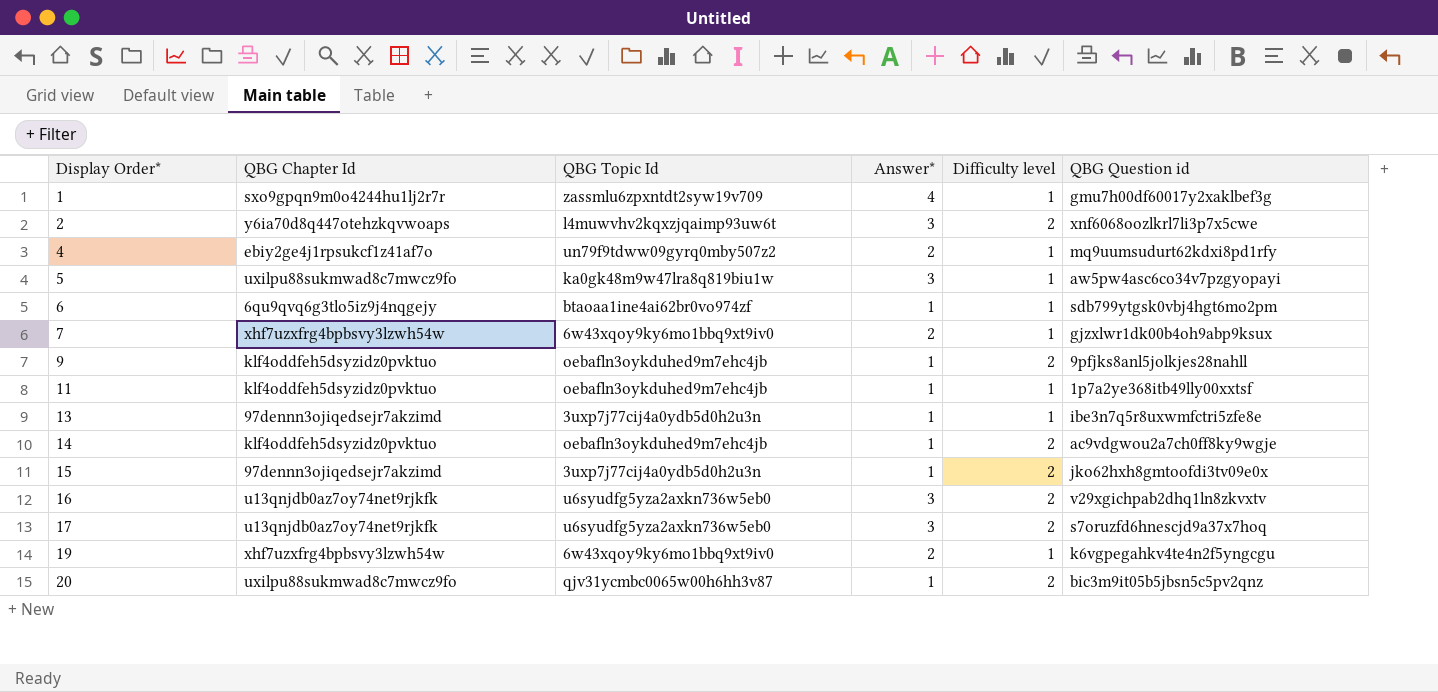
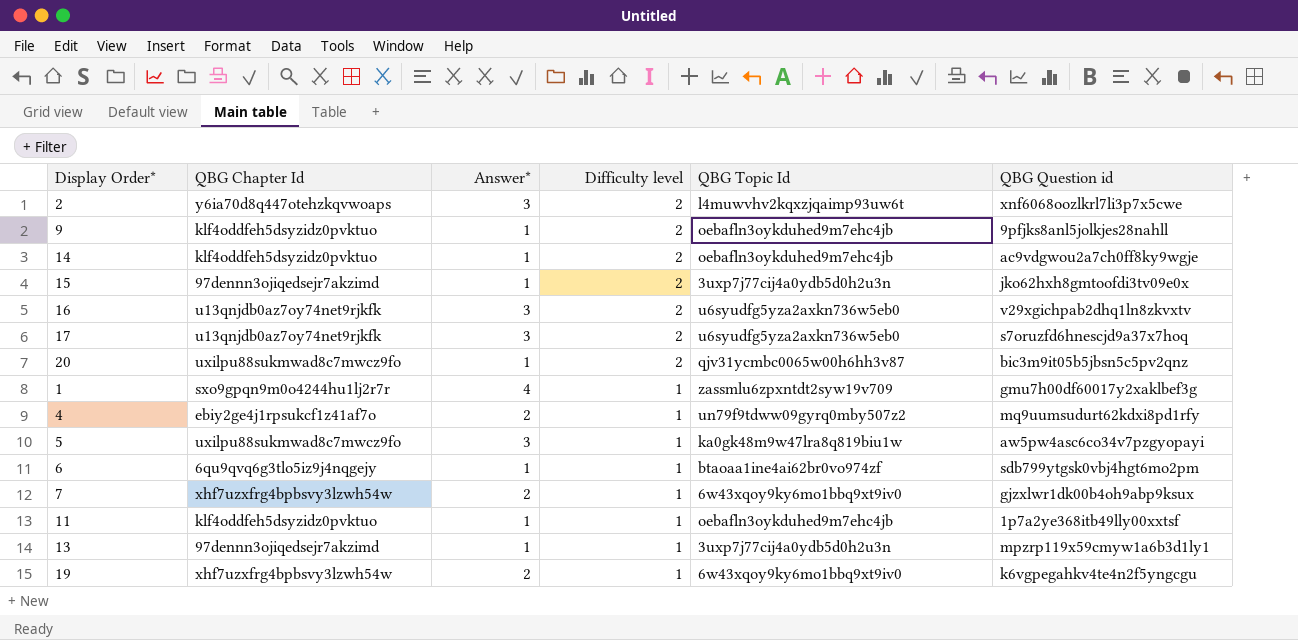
row order: Display Order* ascending -> Difficulty level descending
column QBG Topic Id | position: 3 -> 5
13 | QBG Question id: ibe3n7q5r8uxwmfctri5zfe8e -> mpzrp119x59cmyw1a6b3d1ly1

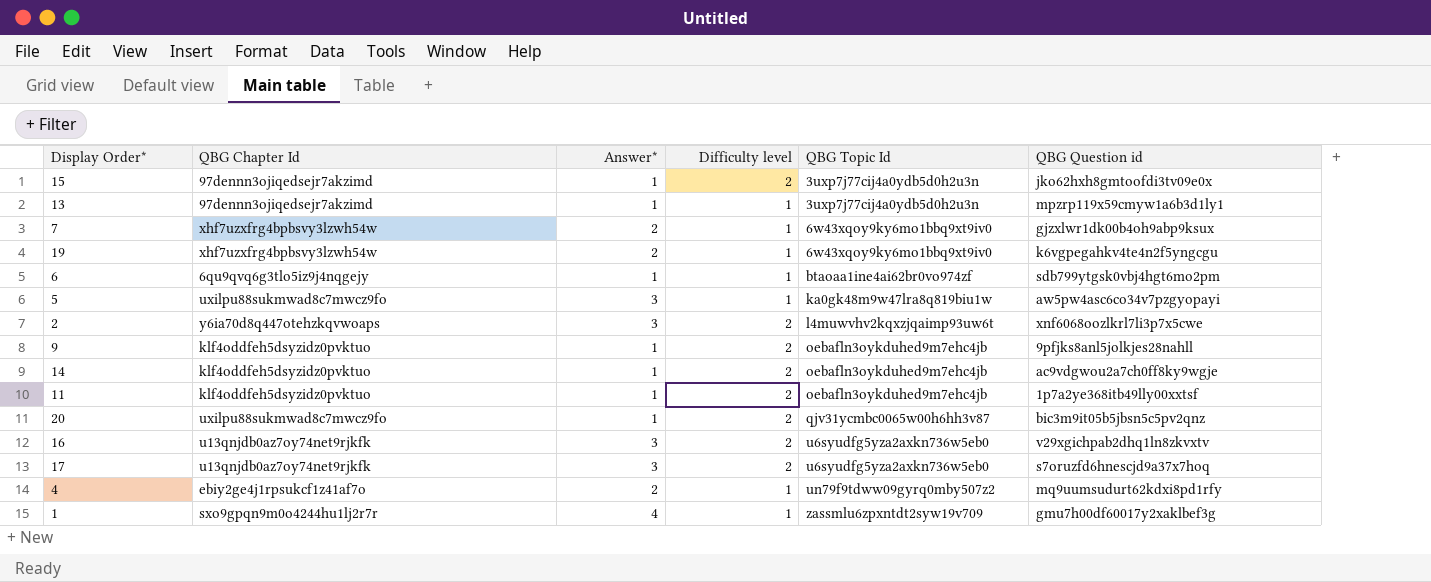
row order: Difficulty level descending -> QBG Topic Id ascending
11 | Difficulty level: 1 -> 2

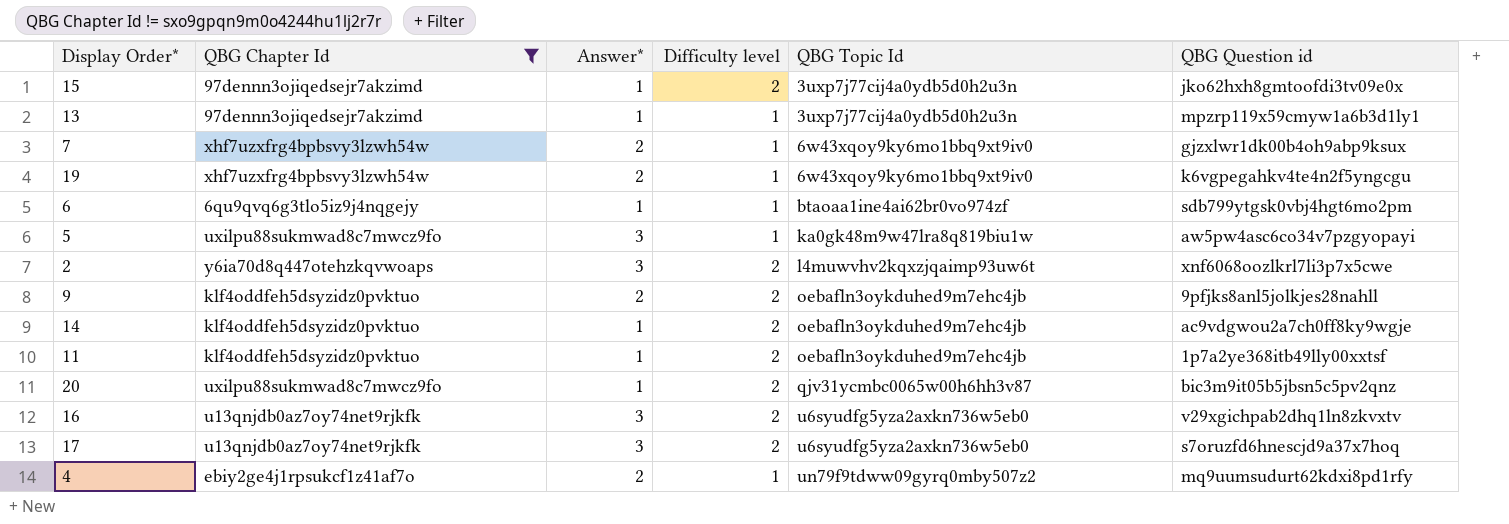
filter: none -> QBG Chapter Id != sxo9gpqn9m0o4244hu1lj2r7r
9 | Answer*: 1 -> 2

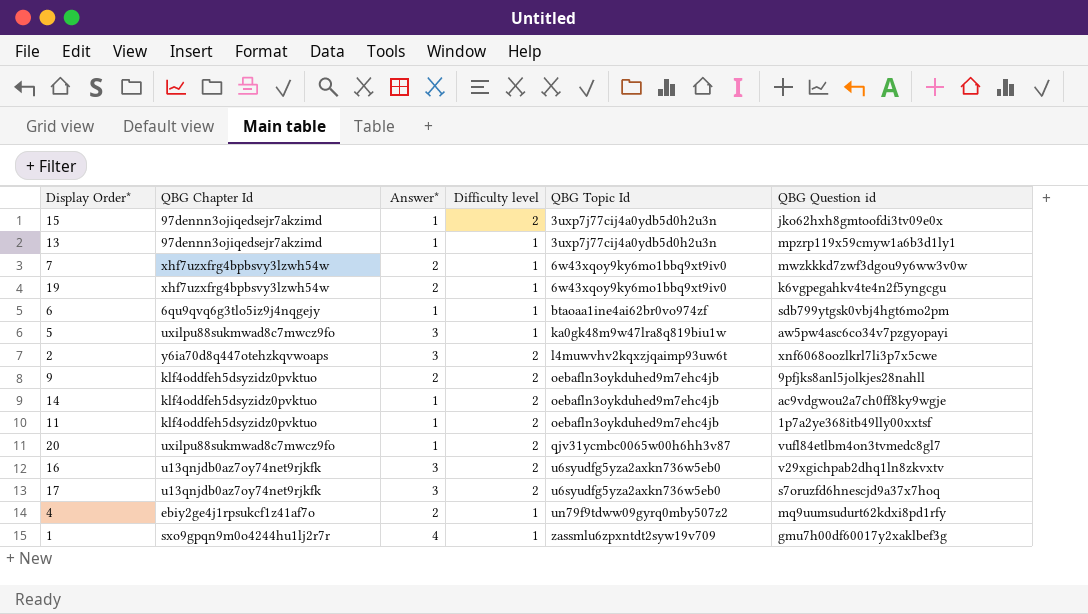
filter: QBG Chapter Id != sxo9gpqn9m0o4244hu1lj2r7r -> none
7 | QBG Question id: gjzxlwr1dk00b4oh9abp9ksux -> mwzkkkd7zwf3dgou9y6ww3v0w
20 | QBG Question id: bic3m9it05b5jbsn5c5pv2qnz -> vufl84etlbm4on3tvmedc8gl7

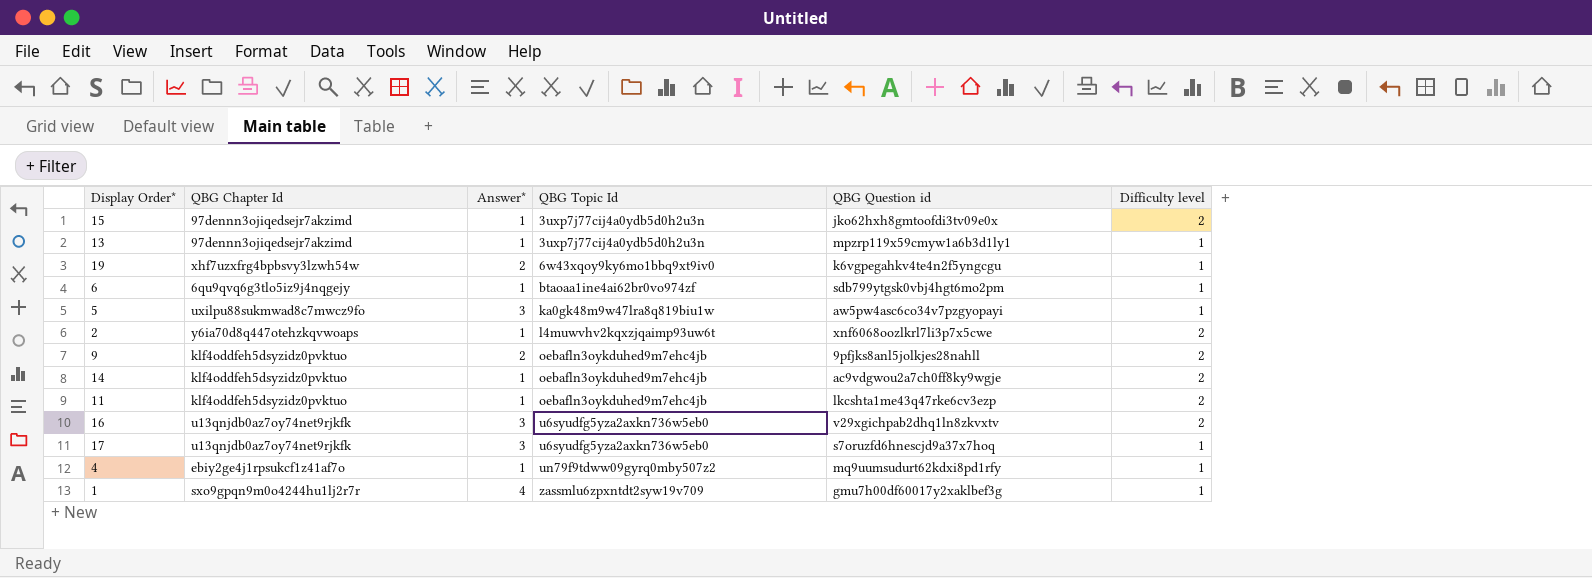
column Difficulty level | position: 4 -> 6
row 7: xhf7uzxfrg4bpbsvy3lzwh54w | 2 | 1 | 6w43xqoy9ky6mo1bbq9xt9iv0 | mwzkkkd7zwf3dgou9y6ww3v0w -> none
row 20: uxilpu88sukmwad8c7mwcz9fo | 1 | 2 | qjv31ycmbc0065w00h6hh3v87 | vufl84etlbm4on3tvmedc8gl7 -> none
2 | Answer*: 3 -> 1
11 | QBG Question id: 1p7a2ye368itb49lly00xxtsf -> lkcshta1me43q47rke6cv3ezp
17 | Difficulty level: 2 -> 1
4 | Answer*: 2 -> 1

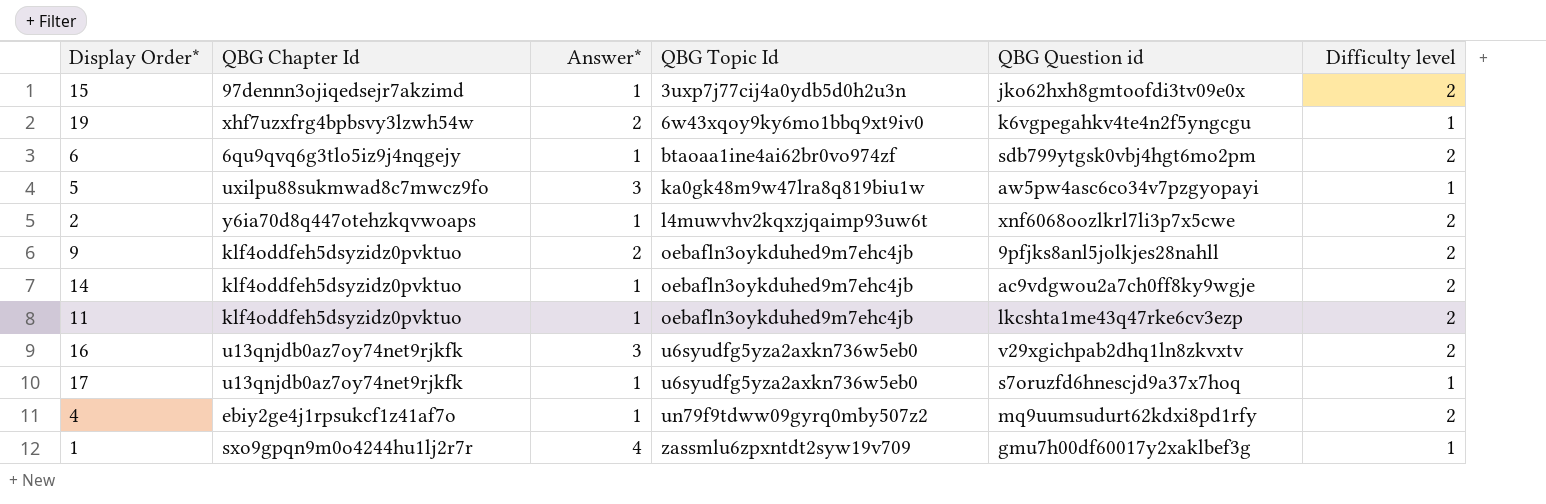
row 13: 97dennn3ojiqedsejr7akzimd | 1 | 3uxp7j77cij4a0ydb5d0h2u3n | mpzrp119x59cmyw1a6b3d1ly1 | 1 -> none
6 | Difficulty level: 1 -> 2
17 | Answer*: 3 -> 1
4 | Difficulty level: 1 -> 2

